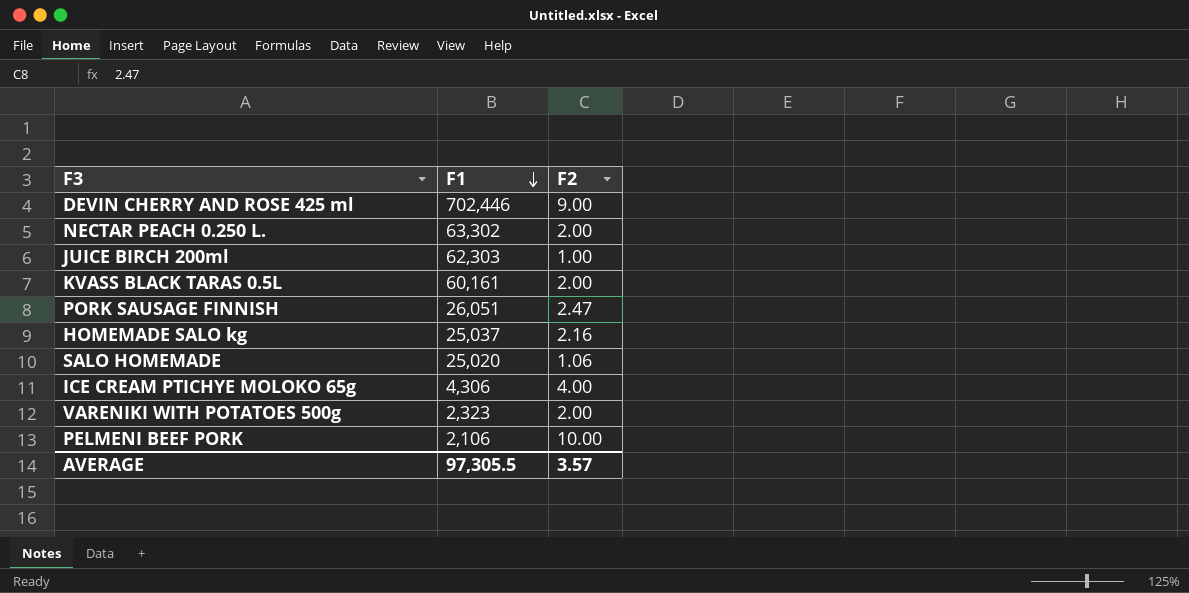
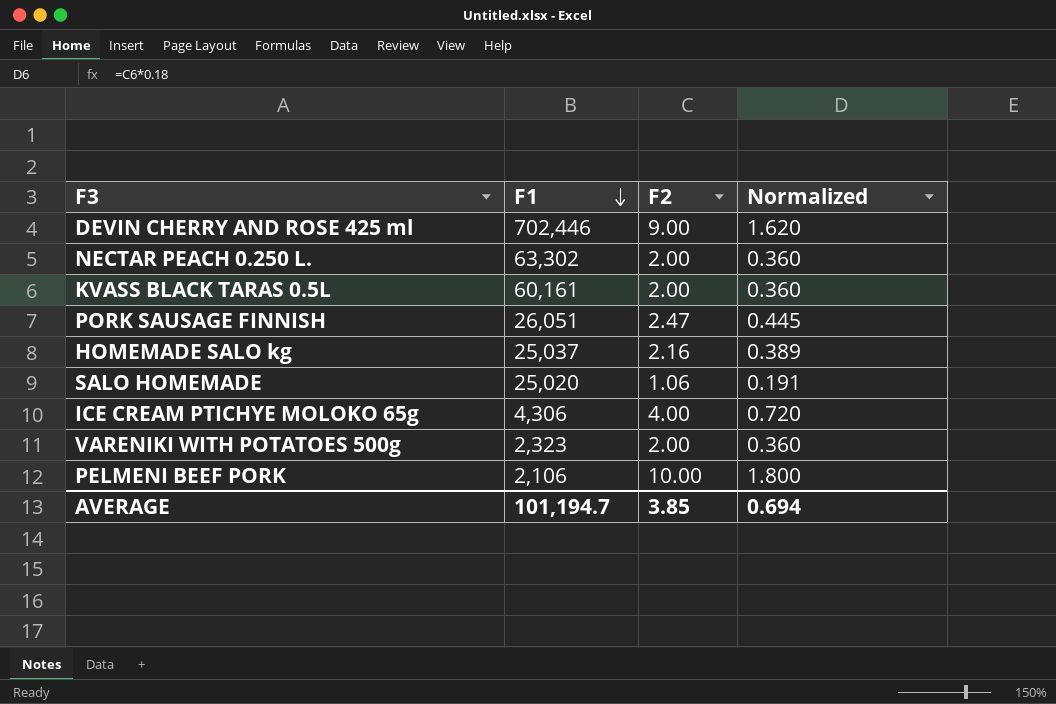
column Normalized | formula: none -> [F2] * 0.18
row JUICE BIRCH 200ml: 62,303 | 1.00 -> none
AVERAGE | F1: 97,305.5 -> 101,194.7
AVERAGE | F2: 3.57 -> 3.85

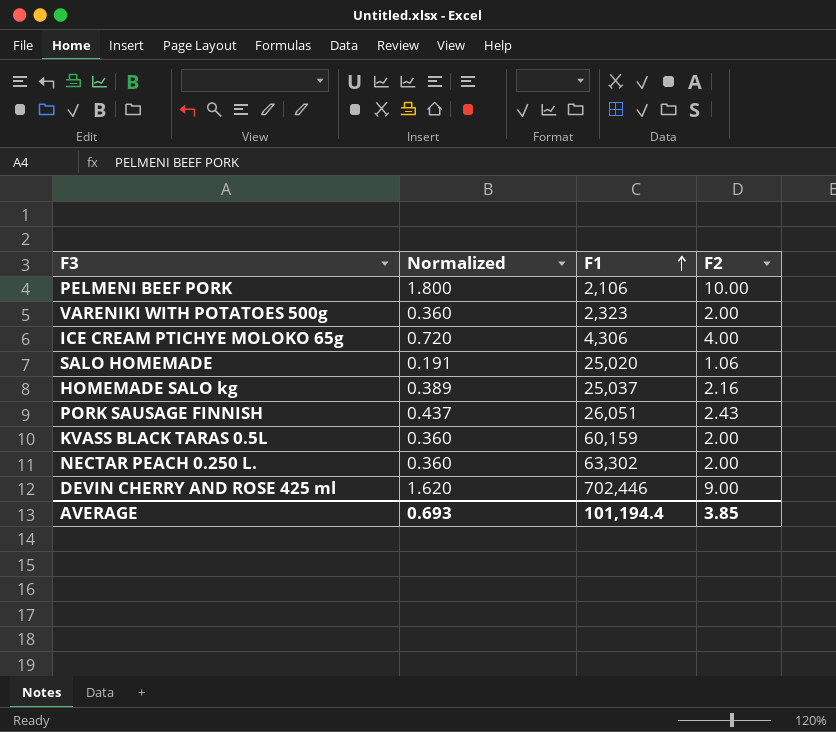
row order: F1 descending -> F1 ascending
column Normalized | position: 4 -> 2
PORK SAUSAGE FINNISH | Normalized: 0.445 -> 0.437
PORK SAUSAGE FINNISH | F2: 2.47 -> 2.43
KVASS BLACK TARAS 0.5L | F1: 60,161 -> 60,159
AVERAGE | Normalized: 0.694 -> 0.693
AVERAGE | F1: 101,194.7 -> 101,194.4

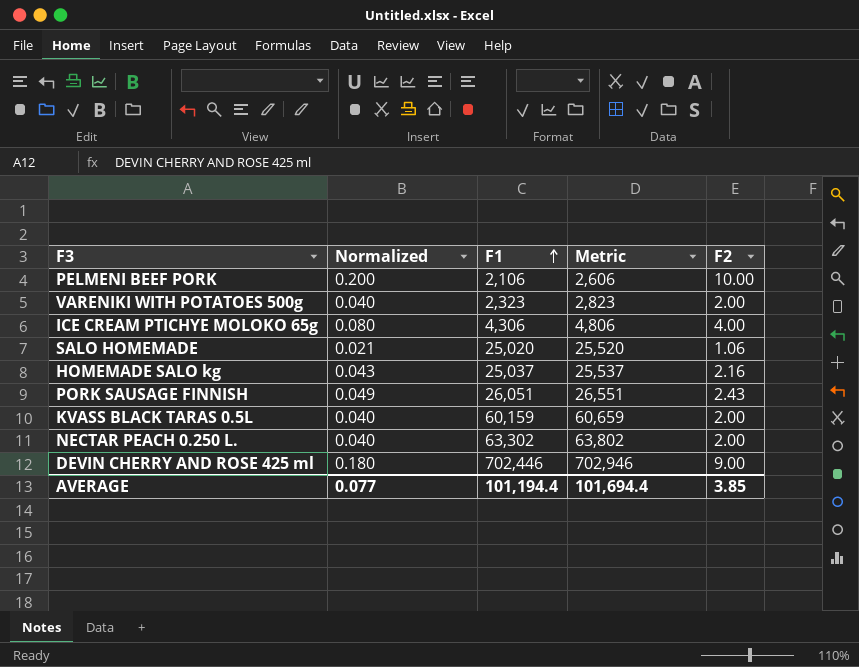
column Normalized | formula: [F2] * 0.18 -> [F2] * 0.02
column Metric | formula: none -> [F1] + 500
AVERAGE | Normalized: 0.693 -> 0.077

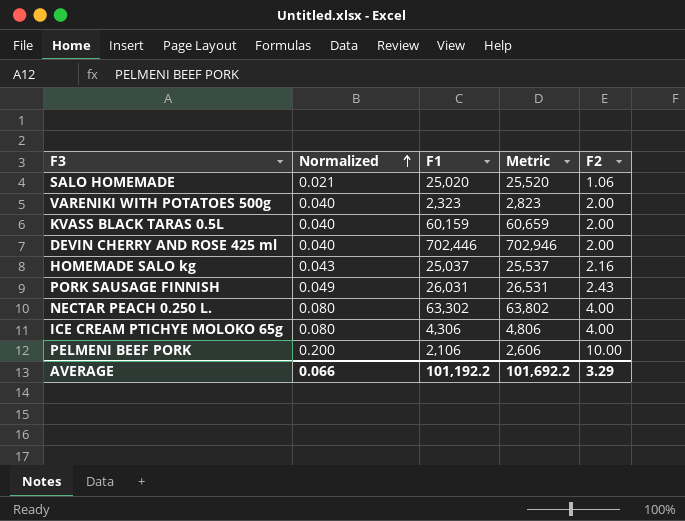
row order: F1 ascending -> Normalized ascending
DEVIN CHERRY AND ROSE 425 ml | Normalized: 0.180 -> 0.040
DEVIN CHERRY AND ROSE 425 ml | F2: 9.00 -> 2.00
PORK SAUSAGE FINNISH | F1: 26,051 -> 26,031
PORK SAUSAGE FINNISH | Metric: 26,551 -> 26,531
NECTAR PEACH 0.250 L. | Normalized: 0.040 -> 0.080
NECTAR PEACH 0.250 L. | F2: 2.00 -> 4.00
AVERAGE | Normalized: 0.077 -> 0.066
AVERAGE | F1: 101,194.4 -> 101,192.2
AVERAGE | Metric: 101,694.4 -> 101,692.2
AVERAGE | F2: 3.85 -> 3.29

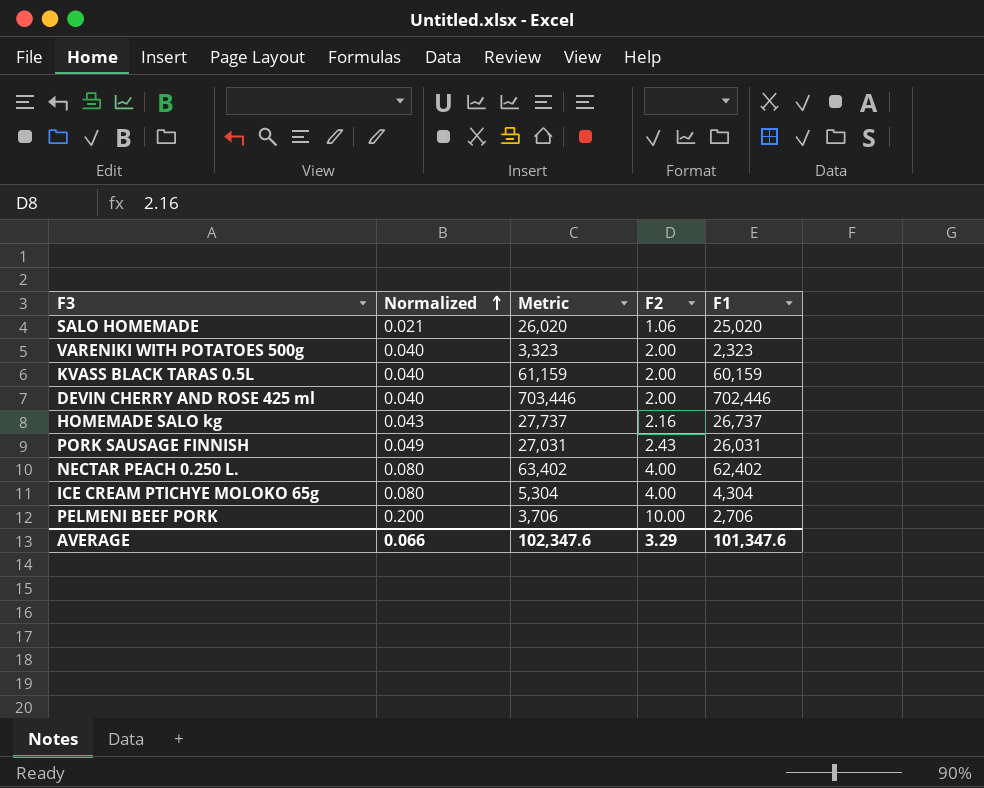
column Metric | formula: [F1] + 500 -> [F1] + 1000
column F1 | position: 3 -> 5
HOMEMADE SALO kg | F1: 25,037 -> 26,737
NECTAR PEACH 0.250 L. | F1: 63,302 -> 62,402
ICE CREAM PTICHYE MOLOKO 65g | F1: 4,306 -> 4,304
PELMENI BEEF PORK | F1: 2,106 -> 2,706
AVERAGE | Metric: 101,692.2 -> 102,347.6
AVERAGE | F1: 101,192.2 -> 101,347.6

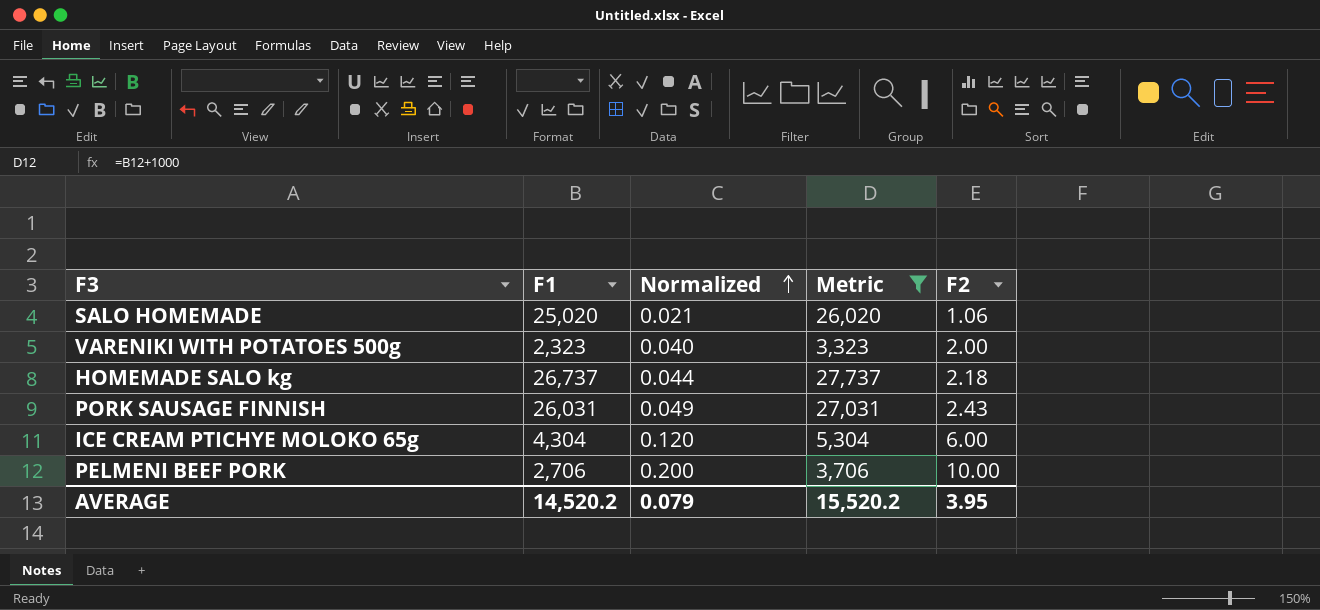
filter: none -> Metric <= 27,737
column F1 | position: 5 -> 2
HOMEMADE SALO kg | Normalized: 0.043 -> 0.044
HOMEMADE SALO kg | F2: 2.16 -> 2.18
ICE CREAM PTICHYE MOLOKO 65g | Normalized: 0.080 -> 0.120
ICE CREAM PTICHYE MOLOKO 65g | F2: 4.00 -> 6.00
AVERAGE | F1: 101,347.6 -> 14,520.2
AVERAGE | Normalized: 0.066 -> 0.079
AVERAGE | Metric: 102,347.6 -> 15,520.2
AVERAGE | F2: 3.29 -> 3.95

